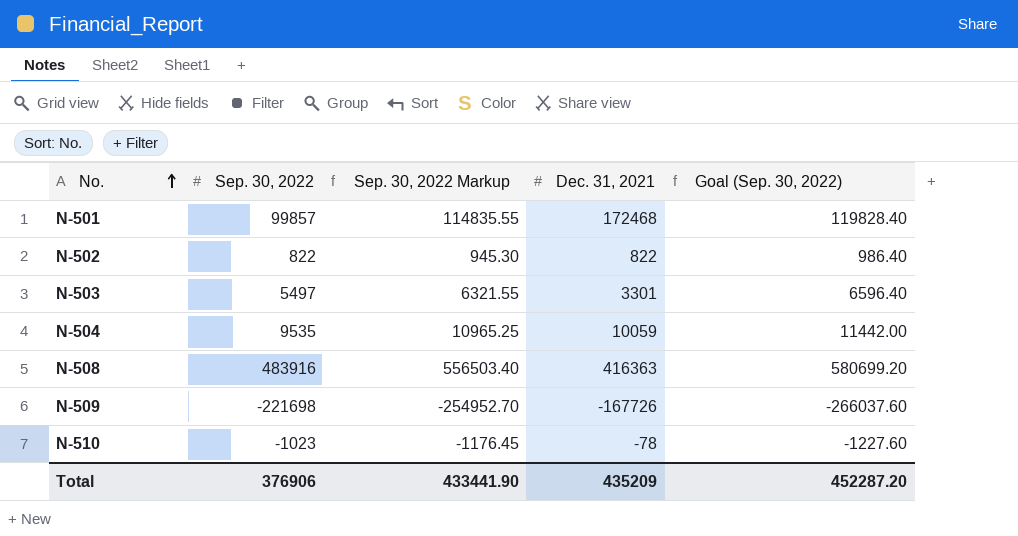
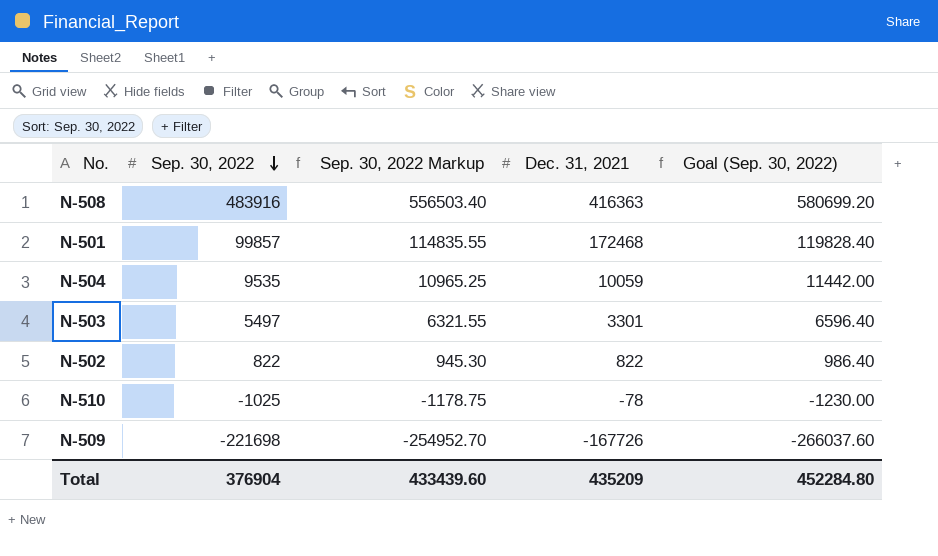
row order: No. ascending -> Sep. 30, 2022 descending
N-510 | Sep. 30, 2022: -1023 -> -1025
N-510 | Sep. 30, 2022 Markup: -1176.45 -> -1178.75
N-510 | Goal (Sep. 30, 2022): -1227.60 -> -1230.00
Total | Sep. 30, 2022: 376906 -> 376904
Total | Sep. 30, 2022 Markup: 433441.90 -> 433439.60
Total | Goal (Sep. 30, 2022): 452287.20 -> 452284.80

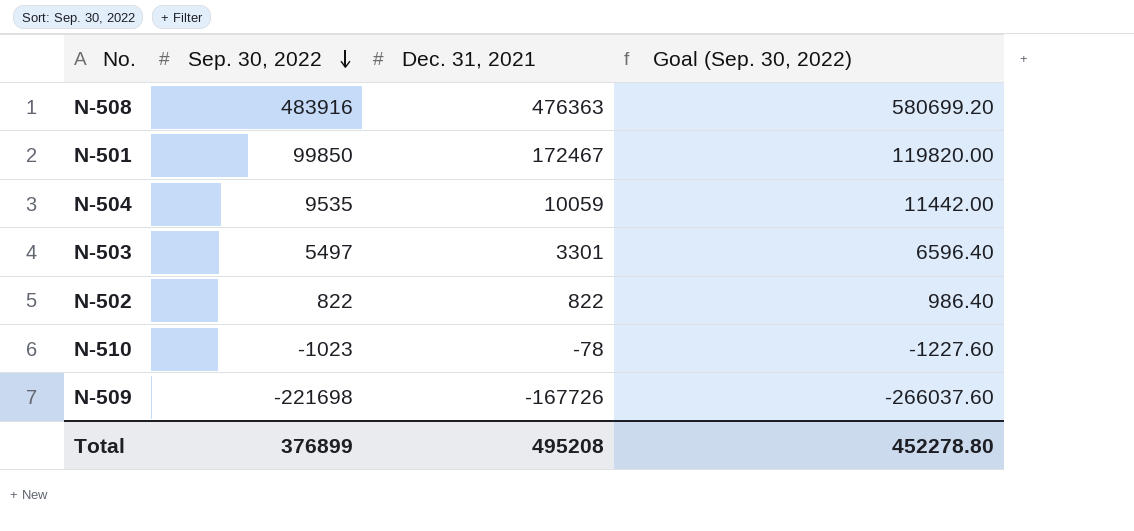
column Sep. 30, 2022 Markup | formula: [Sep. 30, 2022] * 1.15 -> none
N-508 | Dec. 31, 2021: 416363 -> 476363
N-501 | Sep. 30, 2022: 99857 -> 99850
N-501 | Dec. 31, 2021: 172468 -> 172467
N-501 | Goal (Sep. 30, 2022): 119828.40 -> 119820.00
N-510 | Sep. 30, 2022: -1025 -> -1023
N-510 | Goal (Sep. 30, 2022): -1230.00 -> -1227.60
Total | Sep. 30, 2022: 376904 -> 376899
Total | Dec. 31, 2021: 435209 -> 495208
Total | Goal (Sep. 30, 2022): 452284.80 -> 452278.80

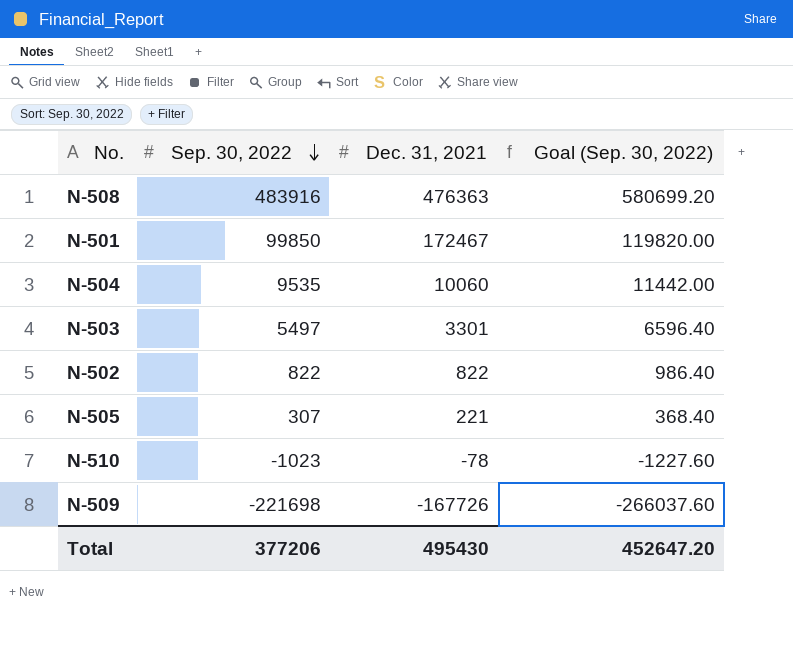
N-504 | Dec. 31, 2021: 10059 -> 10060
row N-505: none -> 307 | 221 | 368.40
Total | Sep. 30, 2022: 376899 -> 377206
Total | Dec. 31, 2021: 495208 -> 495430
Total | Goal (Sep. 30, 2022): 452278.80 -> 452647.20

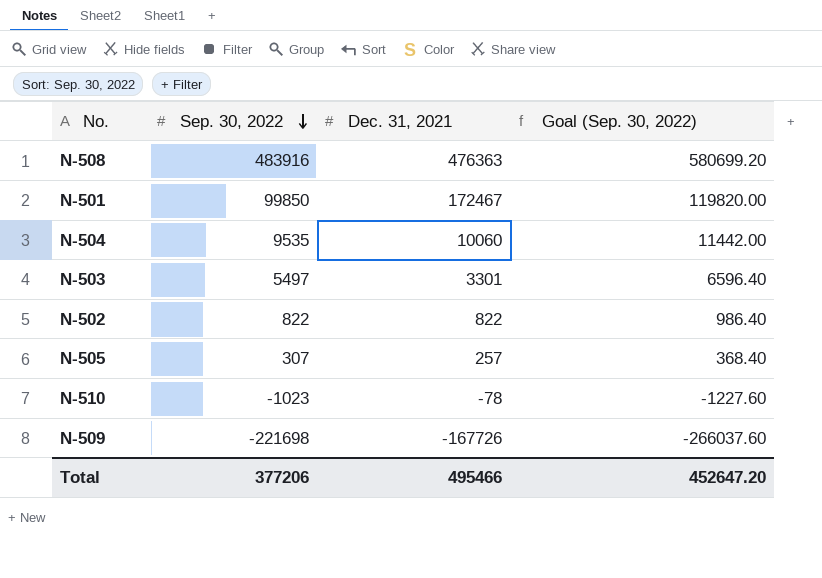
N-505 | Dec. 31, 2021: 221 -> 257
Total | Dec. 31, 2021: 495430 -> 495466

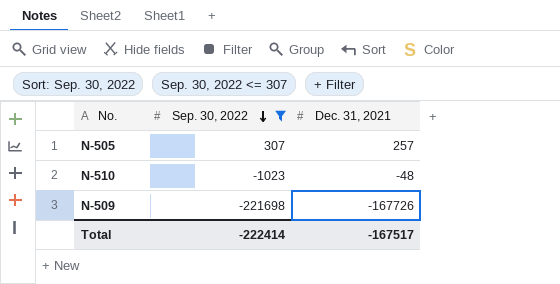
filter: none -> Sep. 30, 2022 <= 307
column Goal (Sep. 30, 2022) | formula: [Sep. 30, 2022] * 1.2 -> none
N-510 | Dec. 31, 2021: -78 -> -48
Total | Sep. 30, 2022: 377206 -> -222414
Total | Dec. 31, 2021: 495466 -> -167517

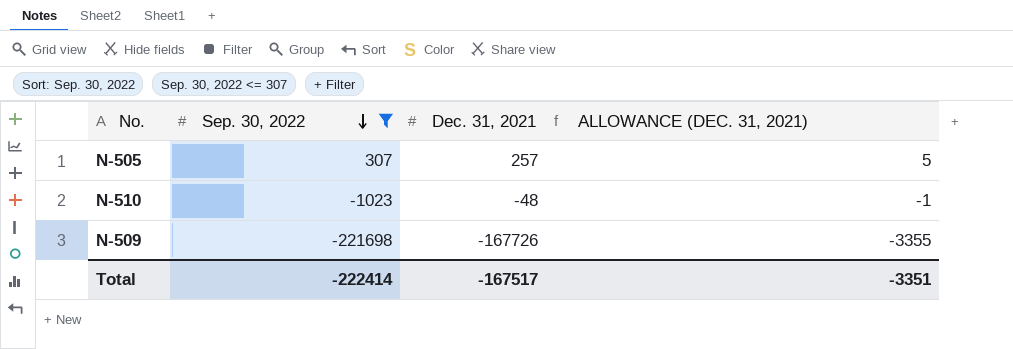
column ALLOWANCE (DEC. 31, 2021) | formula: none -> [Dec. 31, 2021] * 0.02

